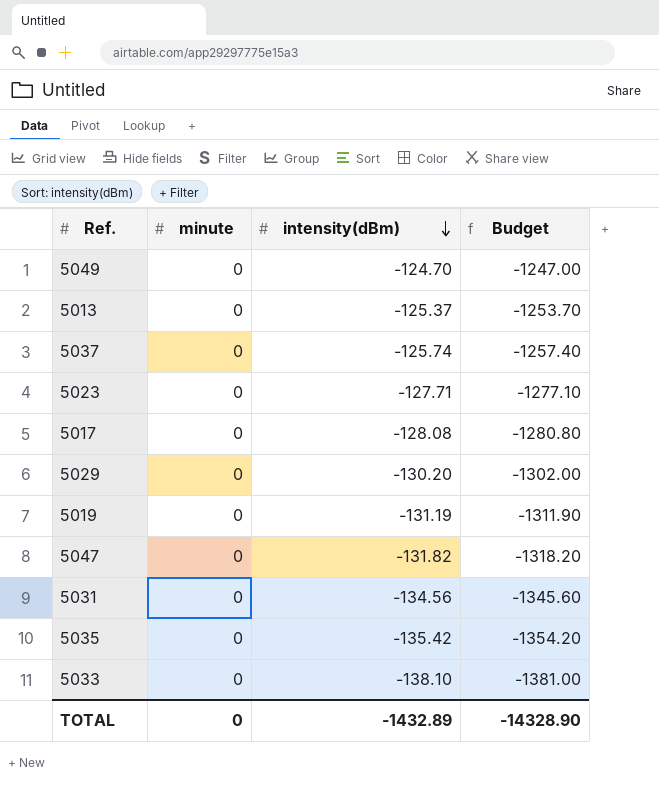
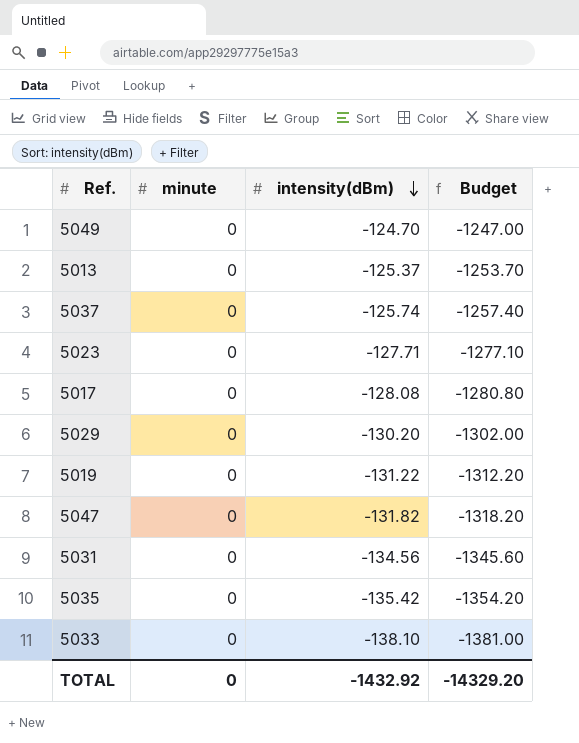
5019 | intensity(dBm): -131.19 -> -131.22
5019 | Budget: -1311.90 -> -1312.20
TOTAL | intensity(dBm): -1432.89 -> -1432.92
TOTAL | Budget: -14328.90 -> -14329.20

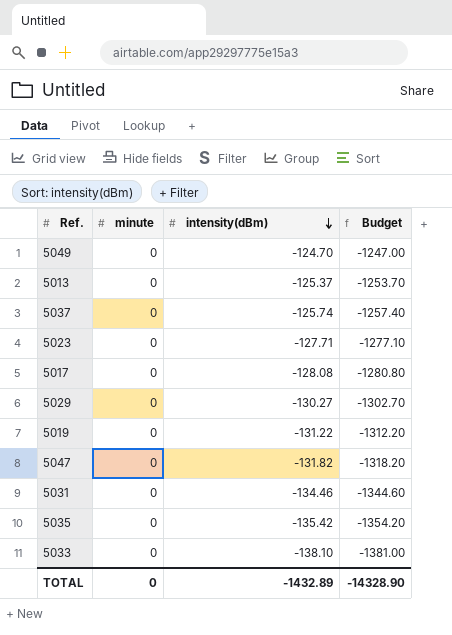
5029 | intensity(dBm): -130.20 -> -130.27
5029 | Budget: -1302.00 -> -1302.70
5031 | intensity(dBm): -134.56 -> -134.46
5031 | Budget: -1345.60 -> -1344.60
TOTAL | intensity(dBm): -1432.92 -> -1432.89
TOTAL | Budget: -14329.20 -> -14328.90

